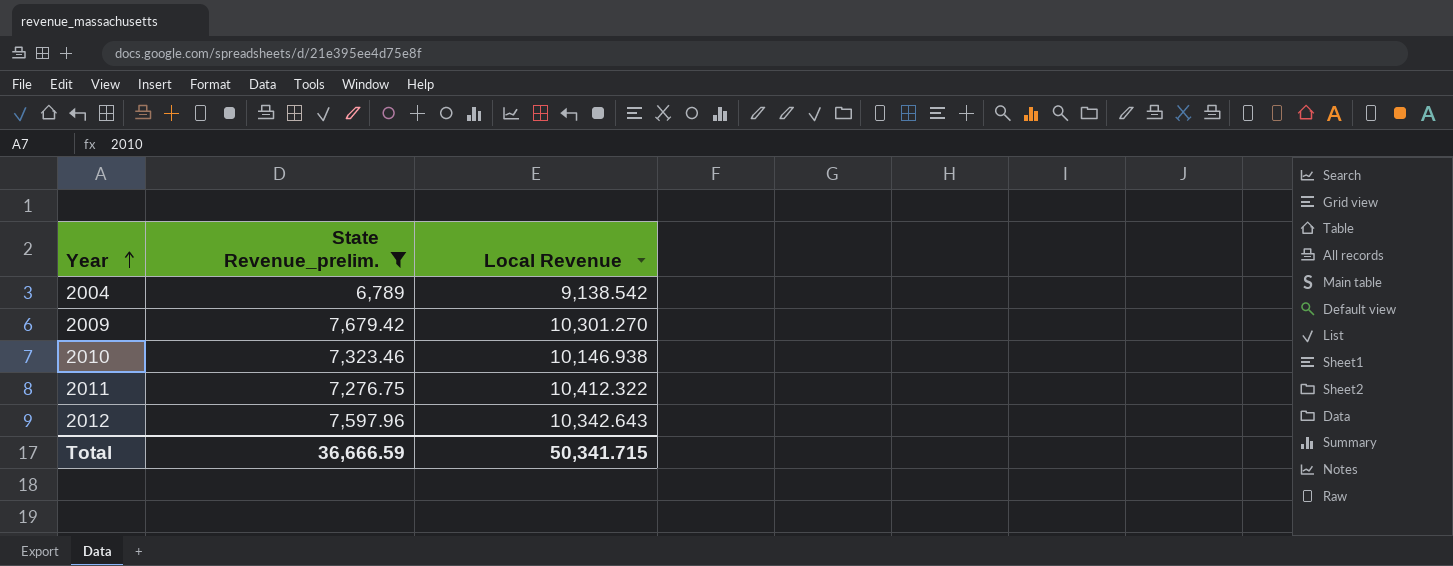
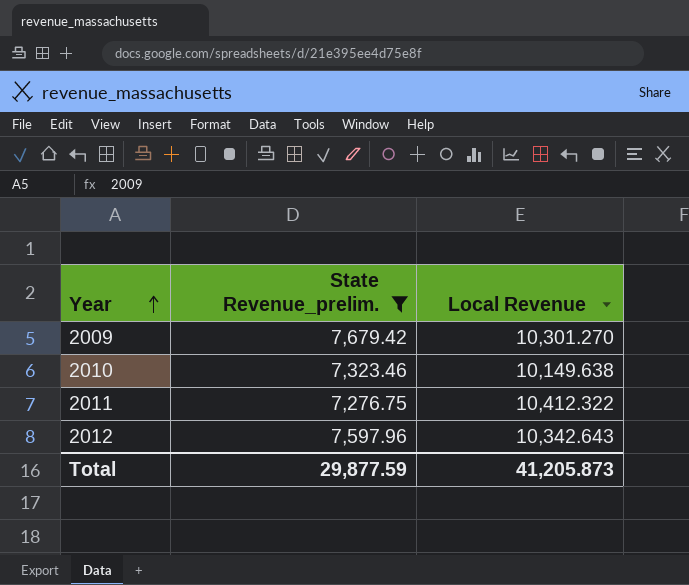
row 2004: 6,789 | 9,138.542 -> none
2010 | Local Revenue: 10,146.938 -> 10,149.638
Total | State Revenue_prelim.: 36,666.59 -> 29,877.59
Total | Local Revenue: 50,341.715 -> 41,205.873

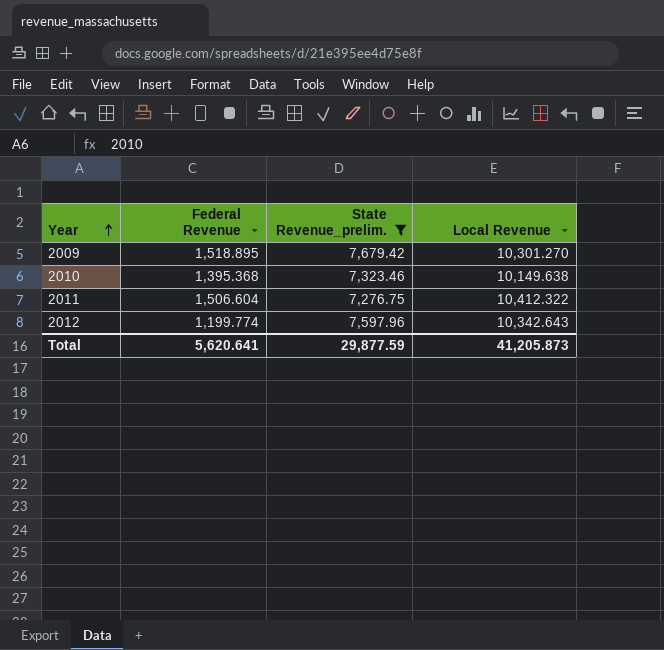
column Federal Revenue | position: none -> 2

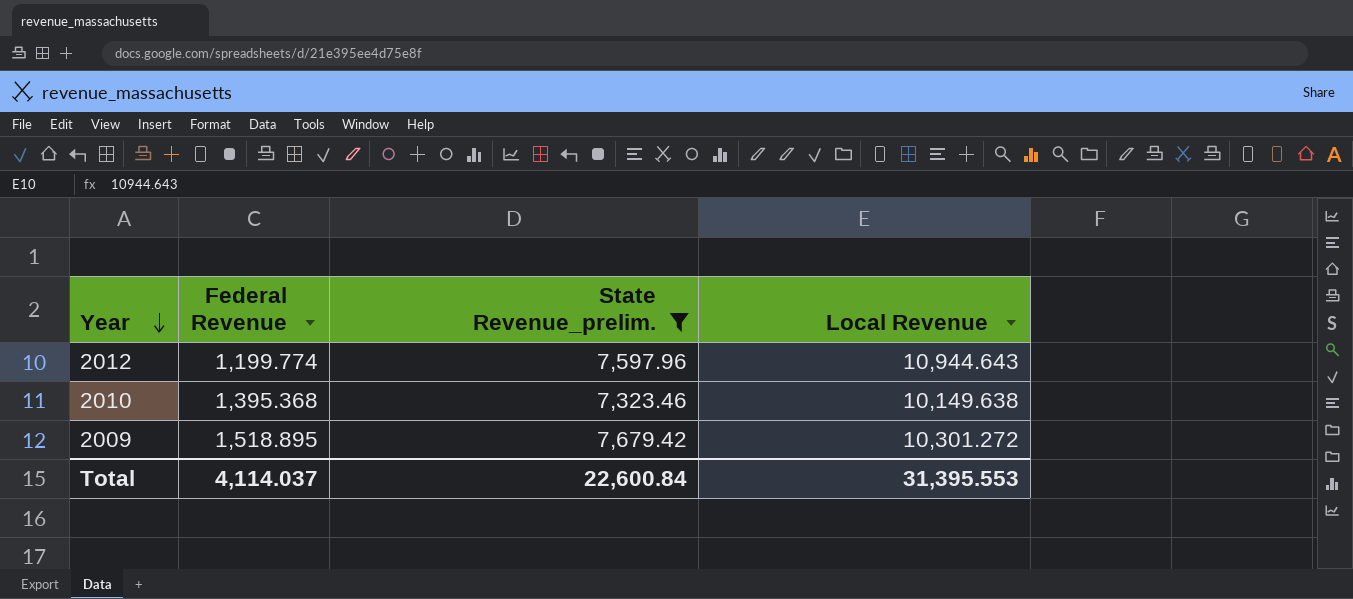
row order: Year ascending -> Year descending
row 2011: 1,506.604 | 7,276.75 | 10,412.322 -> none
2012 | Local Revenue: 10,342.643 -> 10,944.643
2009 | Local Revenue: 10,301.270 -> 10,301.272
Total | Federal Revenue: 5,620.641 -> 4,114.037
Total | State Revenue_prelim.: 29,877.59 -> 22,600.84
Total | Local Revenue: 41,205.873 -> 31,395.553

